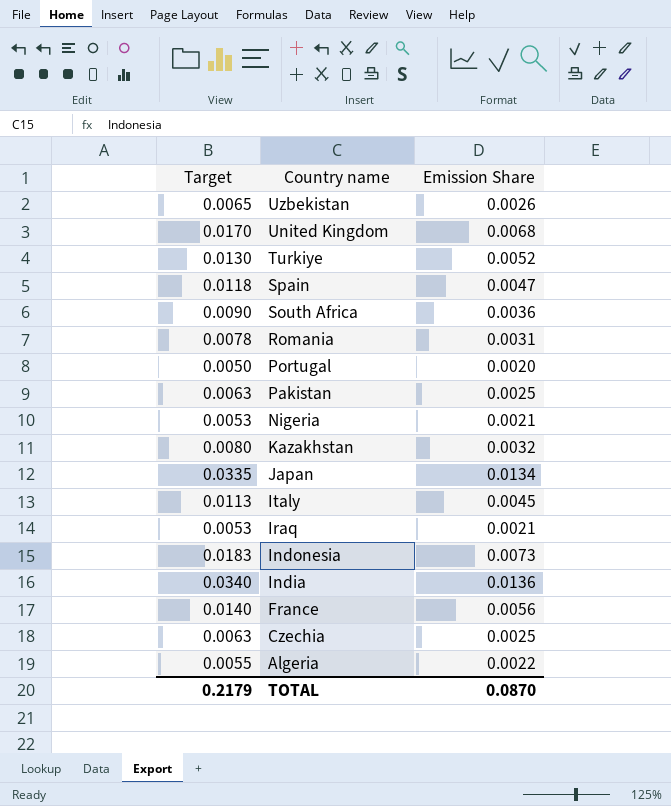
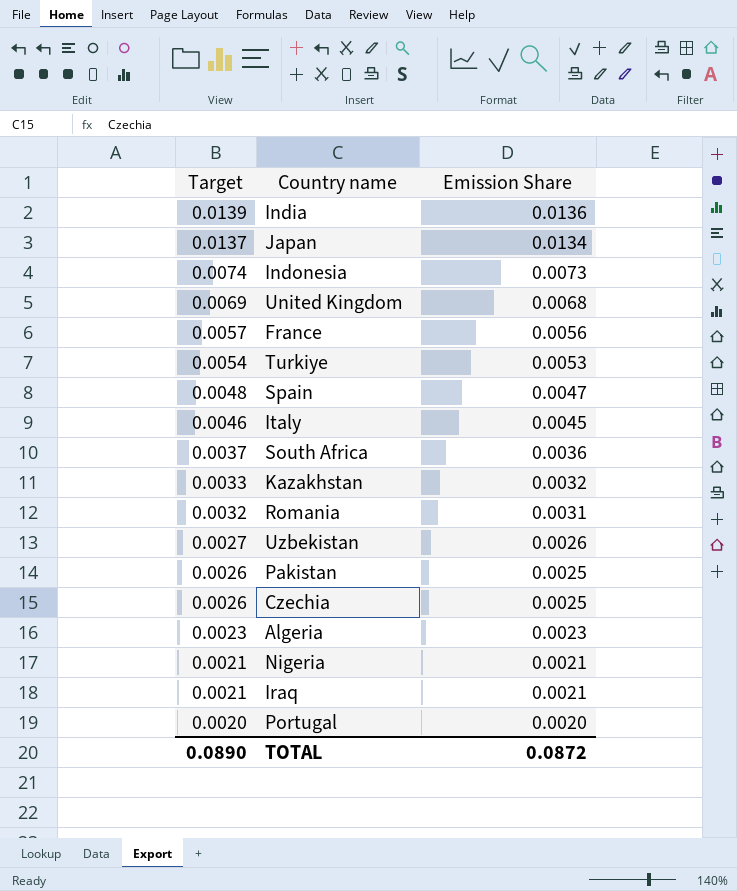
row order: Country name descending -> Target descending
column Target | formula: [Emission Share] * 2.5 -> [Emission Share] * 1.02
Turkiye | Emission Share: 0.0052 -> 0.0053
Algeria | Emission Share: 0.0022 -> 0.0023
TOTAL | Target: 0.2179 -> 0.0890
TOTAL | Emission Share: 0.0870 -> 0.0872

